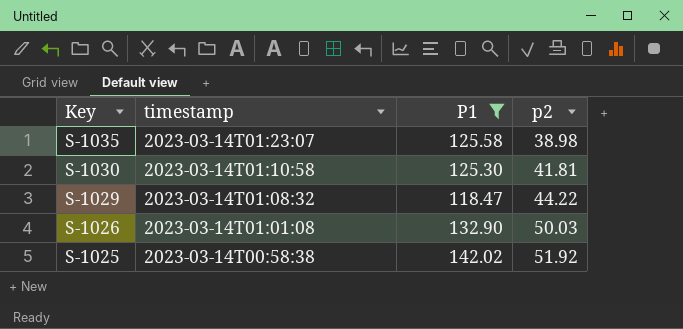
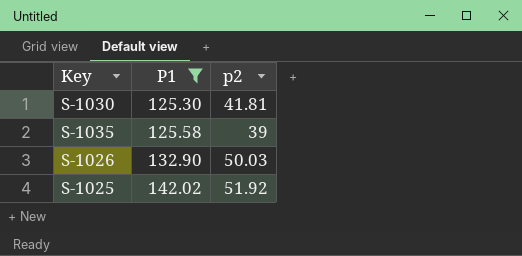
row order: Key descending -> P1 ascending
column timestamp | position: 2 -> none
row S-1029: 2023-03-14T01:08:32 | 118.47 | 44.22 -> none
S-1035 | p2: 38.98 -> 39

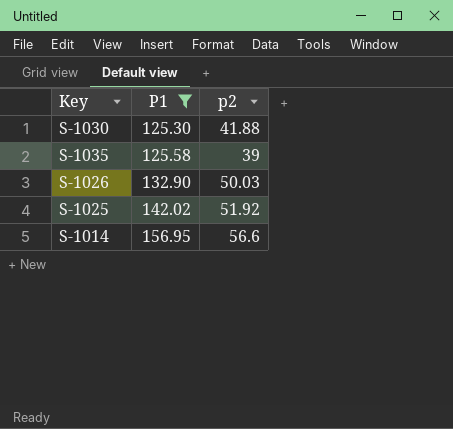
S-1030 | p2: 41.81 -> 41.88
row S-1014: none -> 156.95 | 56.6

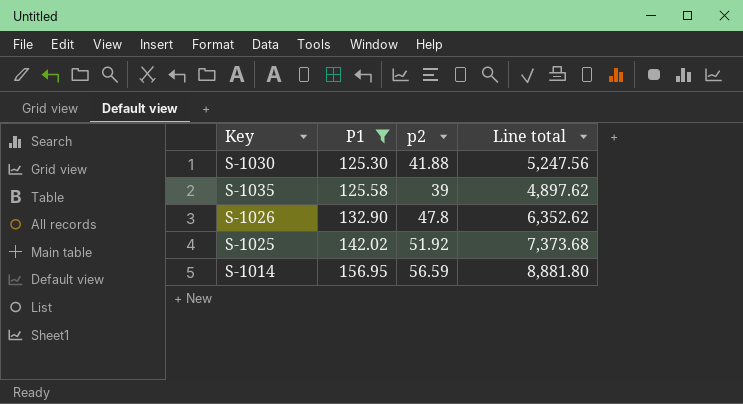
column Line total | formula: none -> [P1] * [p2]
S-1026 | p2: 50.03 -> 47.8
S-1014 | p2: 56.6 -> 56.59

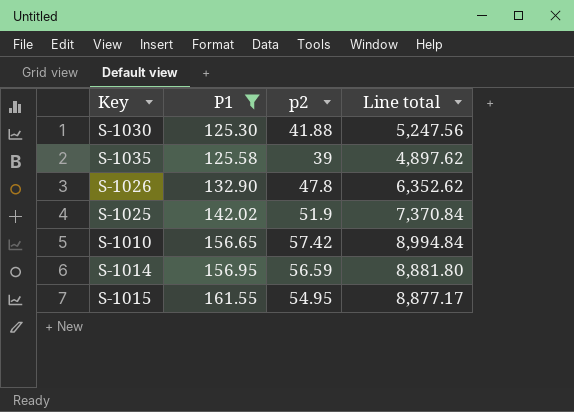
S-1025 | p2: 51.92 -> 51.9
S-1025 | Line total: 7,373.68 -> 7,370.84
row S-1010: none -> 156.65 | 57.42 | 8,994.84
row S-1015: none -> 161.55 | 54.95 | 8,877.17

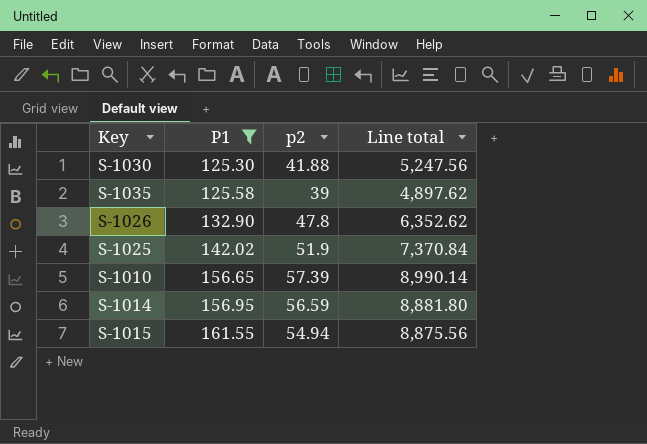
S-1010 | p2: 57.42 -> 57.39
S-1010 | Line total: 8,994.84 -> 8,990.14
S-1015 | p2: 54.95 -> 54.94
S-1015 | Line total: 8,877.17 -> 8,875.56

